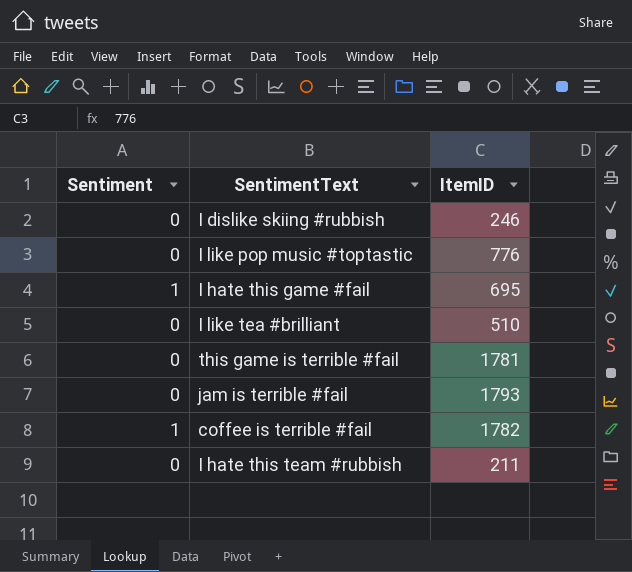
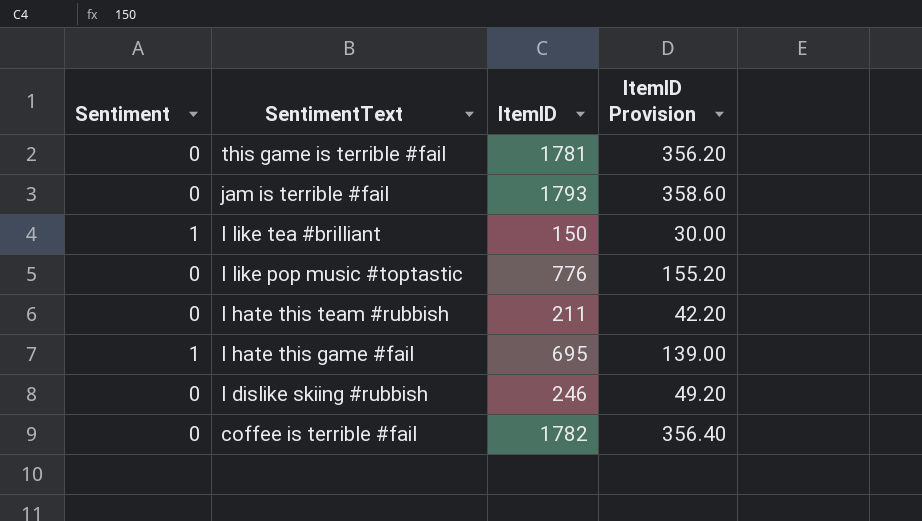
row order: none -> SentimentText descending
column ItemID Provision | formula: none -> [ItemID] * 0.2
I like tea #brilliant | Sentiment: 0 -> 1
I like tea #brilliant | ItemID: 510 -> 150
coffee is terrible #fail | Sentiment: 1 -> 0

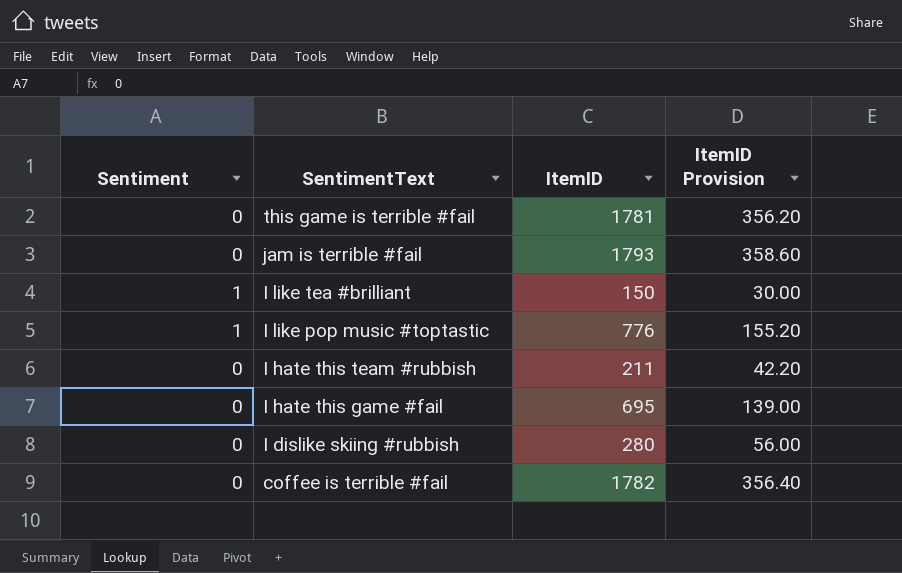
I like pop music #toptastic | Sentiment: 0 -> 1
I hate this game #fail | Sentiment: 1 -> 0
I dislike skiing #rubbish | ItemID: 246 -> 280
I dislike skiing #rubbish | ItemID Provision: 49.20 -> 56.00

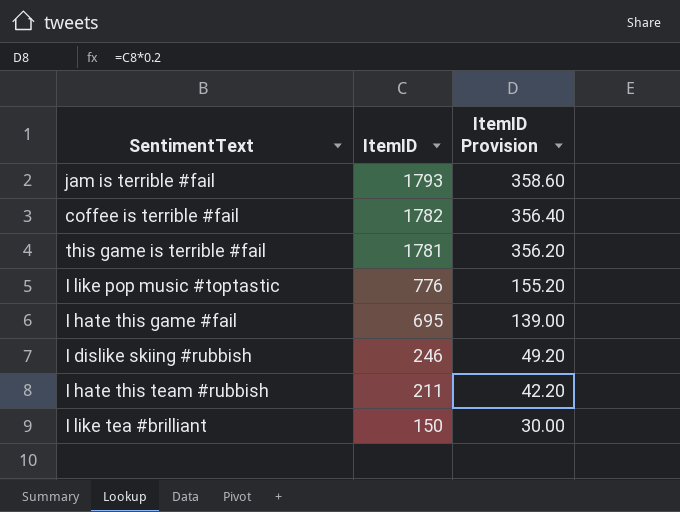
row order: SentimentText descending -> ItemID descending
column Sentiment | position: 1 -> none
I dislike skiing #rubbish | ItemID: 280 -> 246
I dislike skiing #rubbish | ItemID Provision: 56.00 -> 49.20

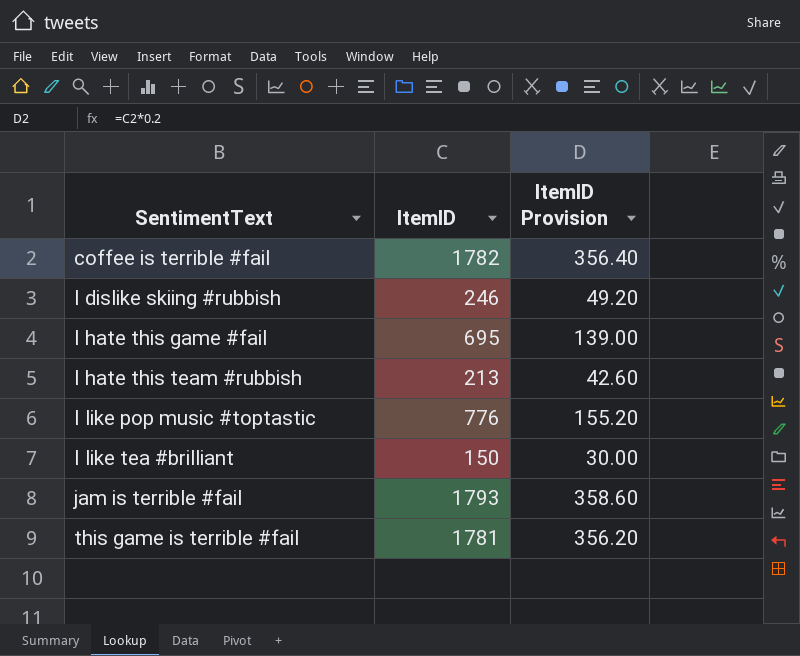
row order: ItemID descending -> SentimentText ascending
I hate this team #rubbish | ItemID: 211 -> 213
I hate this team #rubbish | ItemID Provision: 42.20 -> 42.60

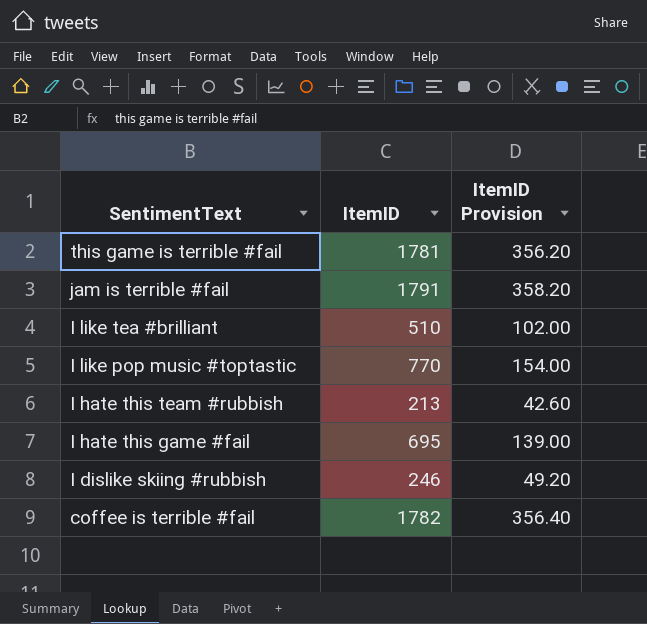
row order: SentimentText ascending -> SentimentText descending
jam is terrible #fail | ItemID: 1793 -> 1791
jam is terrible #fail | ItemID Provision: 358.60 -> 358.20
I like tea #brilliant | ItemID: 150 -> 510
I like tea #brilliant | ItemID Provision: 30.00 -> 102.00
I like pop music #toptastic | ItemID: 776 -> 770
I like pop music #toptastic | ItemID Provision: 155.20 -> 154.00

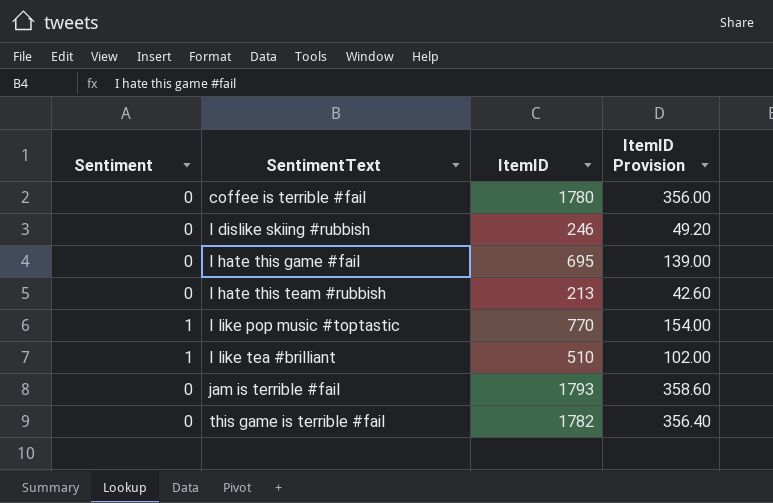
row order: SentimentText descending -> SentimentText ascending
column Sentiment | position: none -> 1
coffee is terrible #fail | ItemID: 1782 -> 1780
coffee is terrible #fail | ItemID Provision: 356.40 -> 356.00
jam is terrible #fail | ItemID: 1791 -> 1793
jam is terrible #fail | ItemID Provision: 358.20 -> 358.60
this game is terrible #fail | ItemID: 1781 -> 1782
this game is terrible #fail | ItemID Provision: 356.20 -> 356.40

